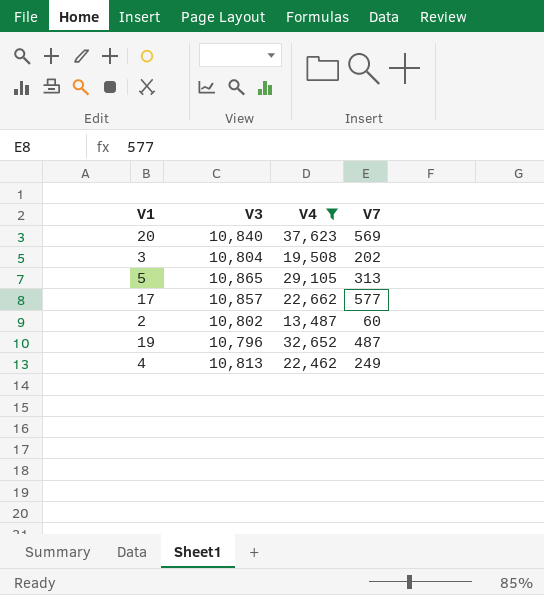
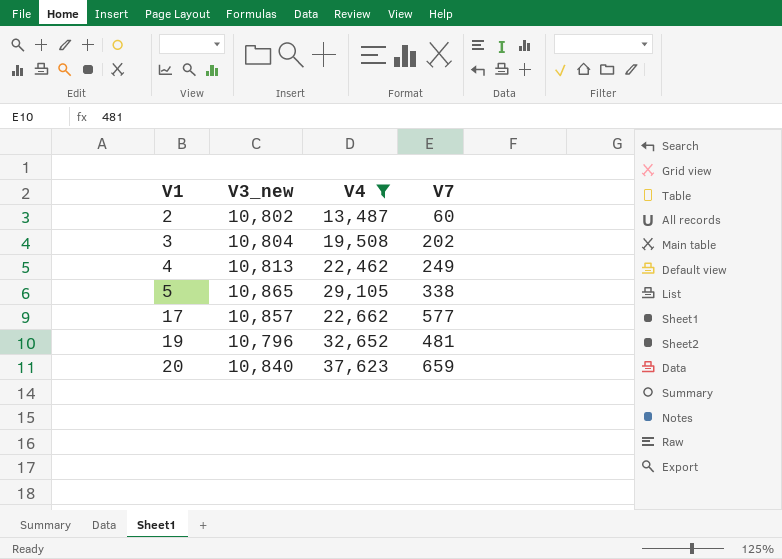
row order: none -> V1 ascending
column name: V3 -> V3_new
5 | V7: 313 -> 338
19 | V7: 487 -> 481
20 | V7: 569 -> 659

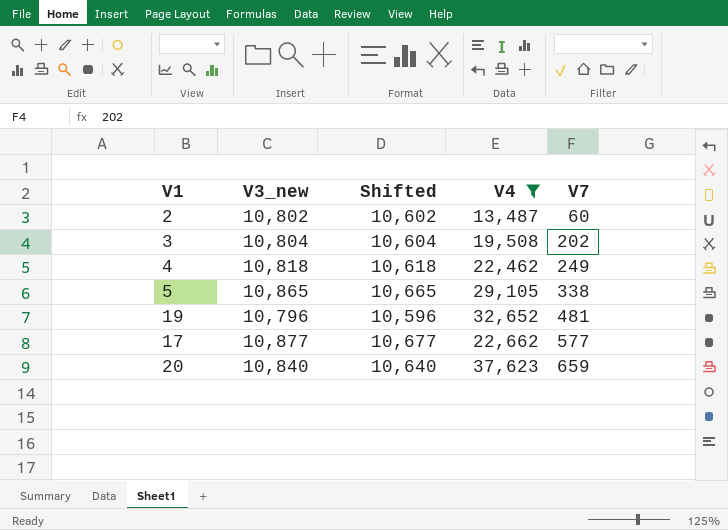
row order: V1 ascending -> V7 ascending
column Shifted | formula: none -> [V3_new] - 200
4 | V3_new: 10,813 -> 10,818
17 | V3_new: 10,857 -> 10,877

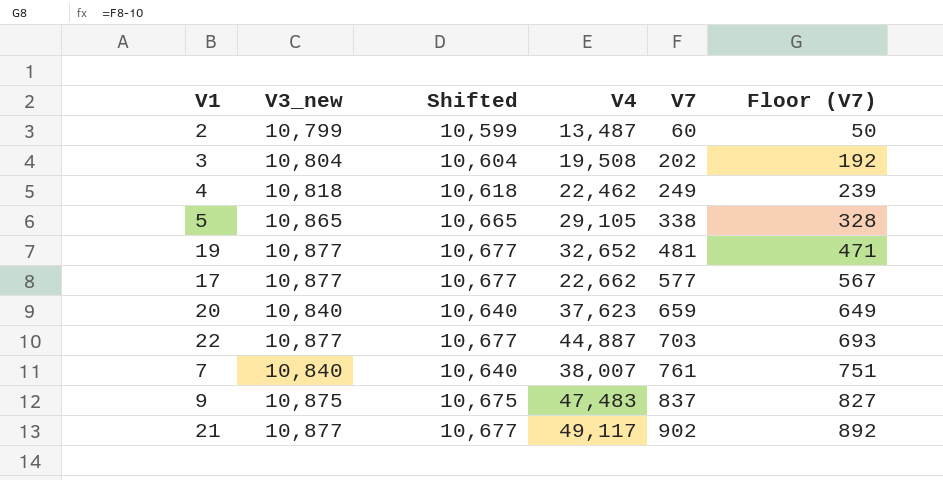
filter: V4 <= 37,623 -> none
column Floor (V7) | formula: none -> [V7] - 10
2 | V3_new: 10,802 -> 10,799
2 | Shifted: 10,602 -> 10,599
19 | V3_new: 10,796 -> 10,877
19 | Shifted: 10,596 -> 10,677

